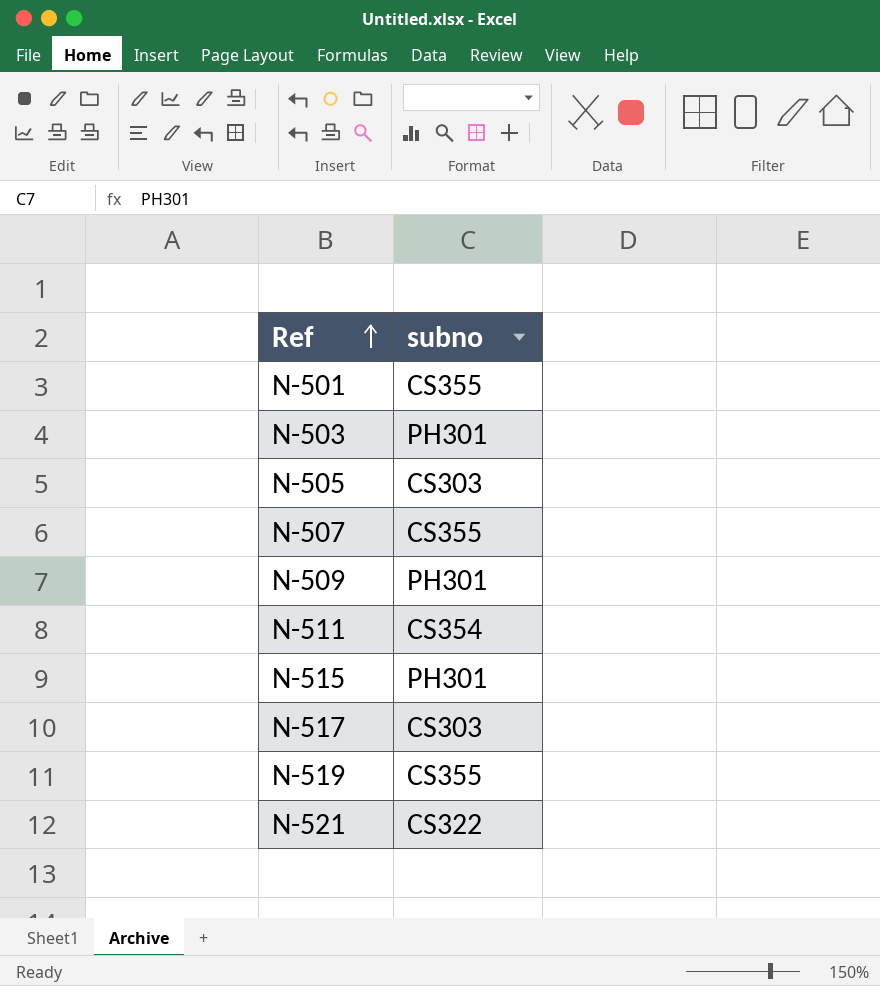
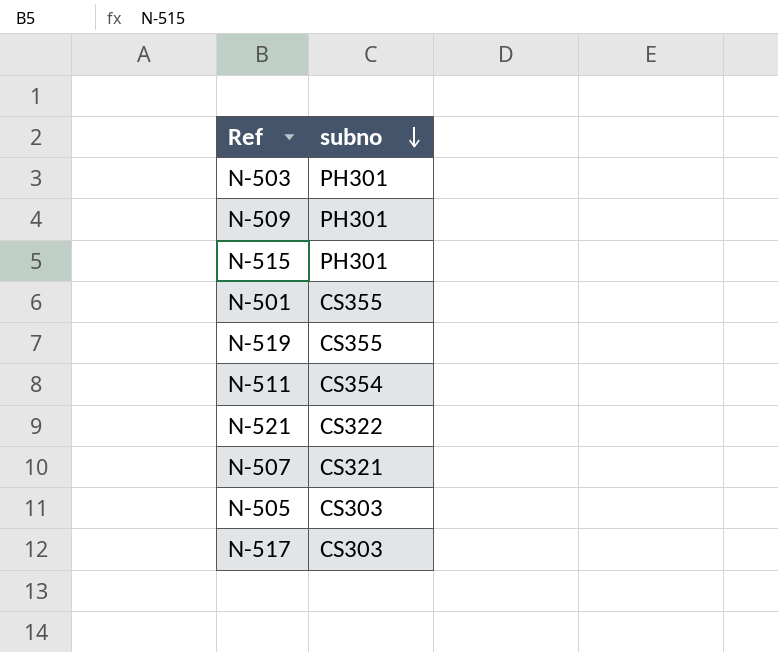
row order: Ref ascending -> subno descending
N-507 | subno: CS355 -> CS321

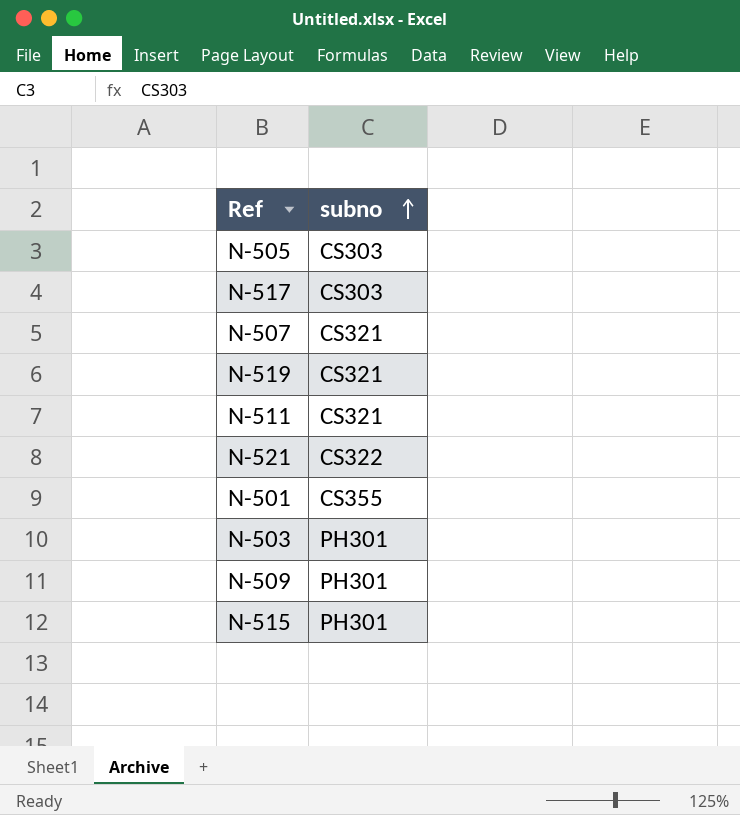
row order: subno descending -> subno ascending
N-519 | subno: CS355 -> CS321
N-511 | subno: CS354 -> CS321

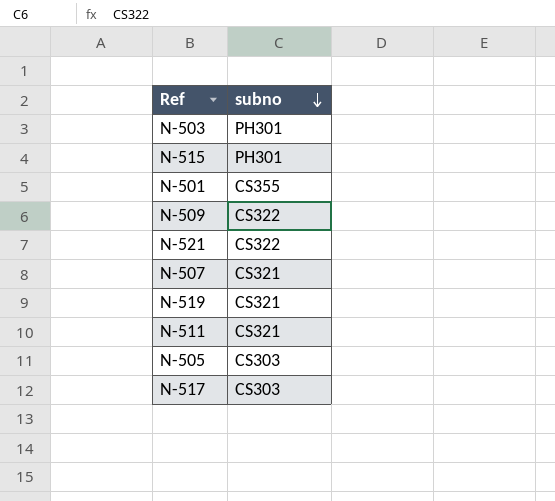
row order: subno ascending -> subno descending
N-509 | subno: PH301 -> CS322

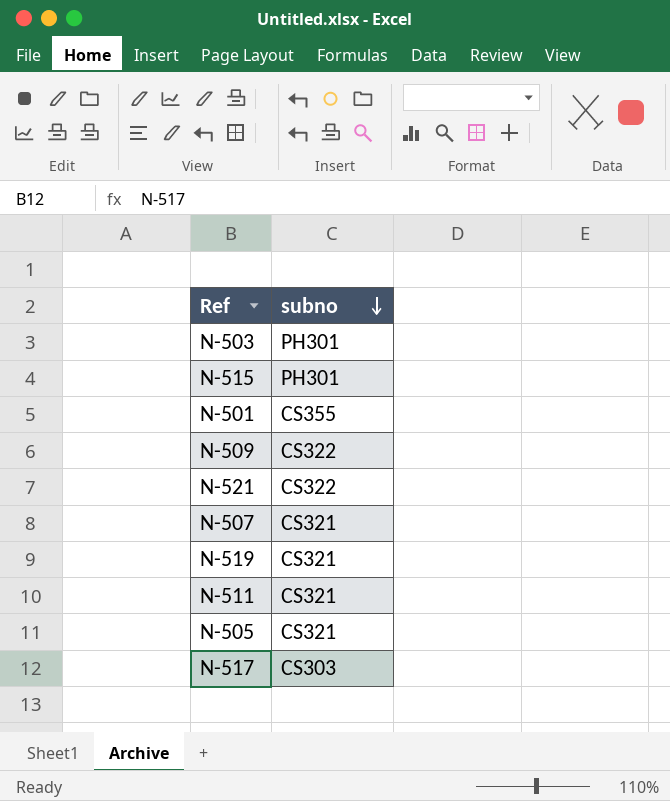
N-505 | subno: CS303 -> CS321

